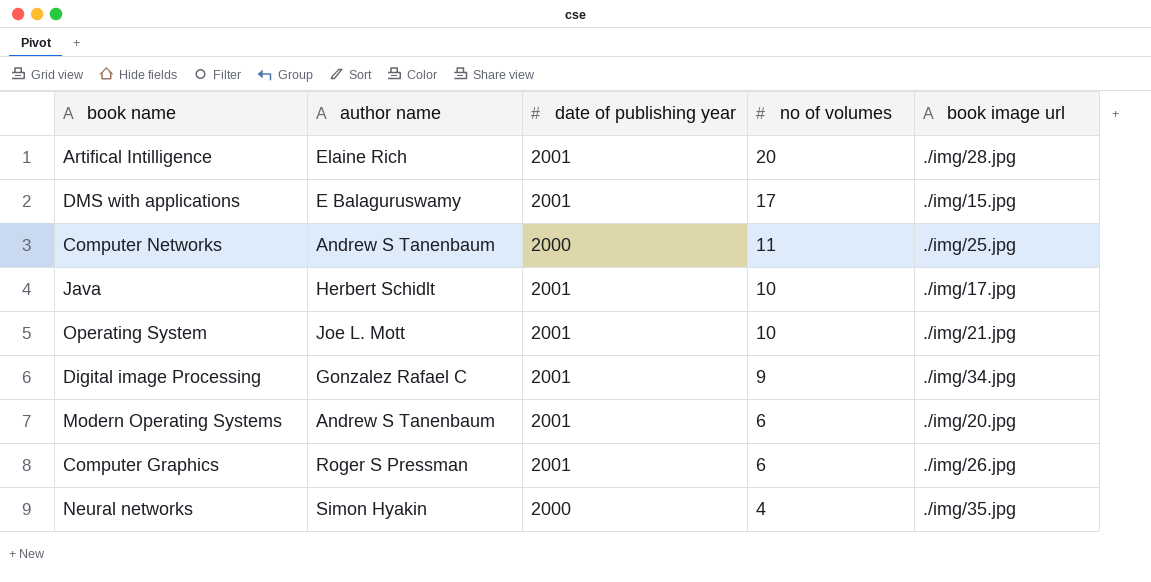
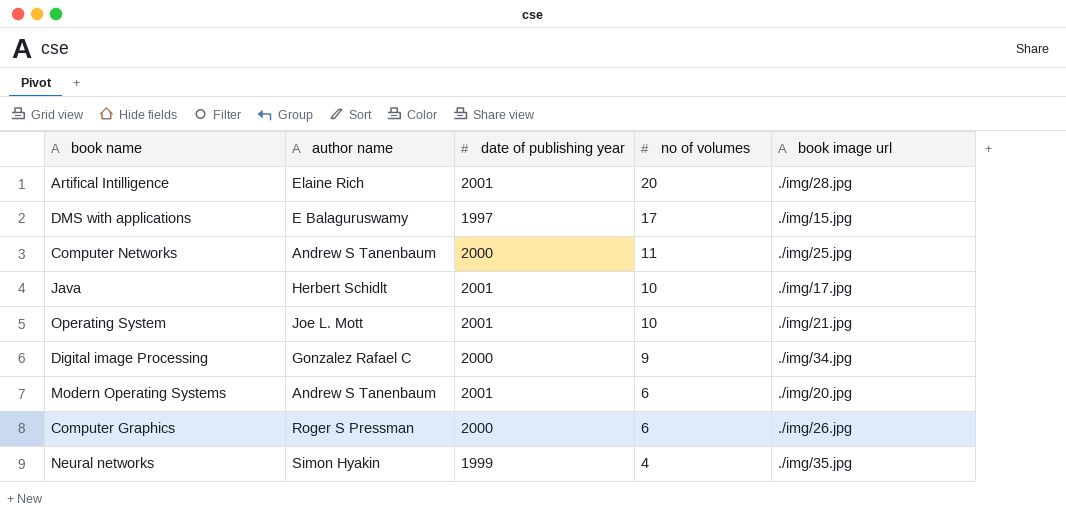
DMS with applications | date of publishing year: 2001 -> 1997
Digital image Processing | date of publishing year: 2001 -> 2000
Computer Graphics | date of publishing year: 2001 -> 2000
Neural networks | date of publishing year: 2000 -> 1999

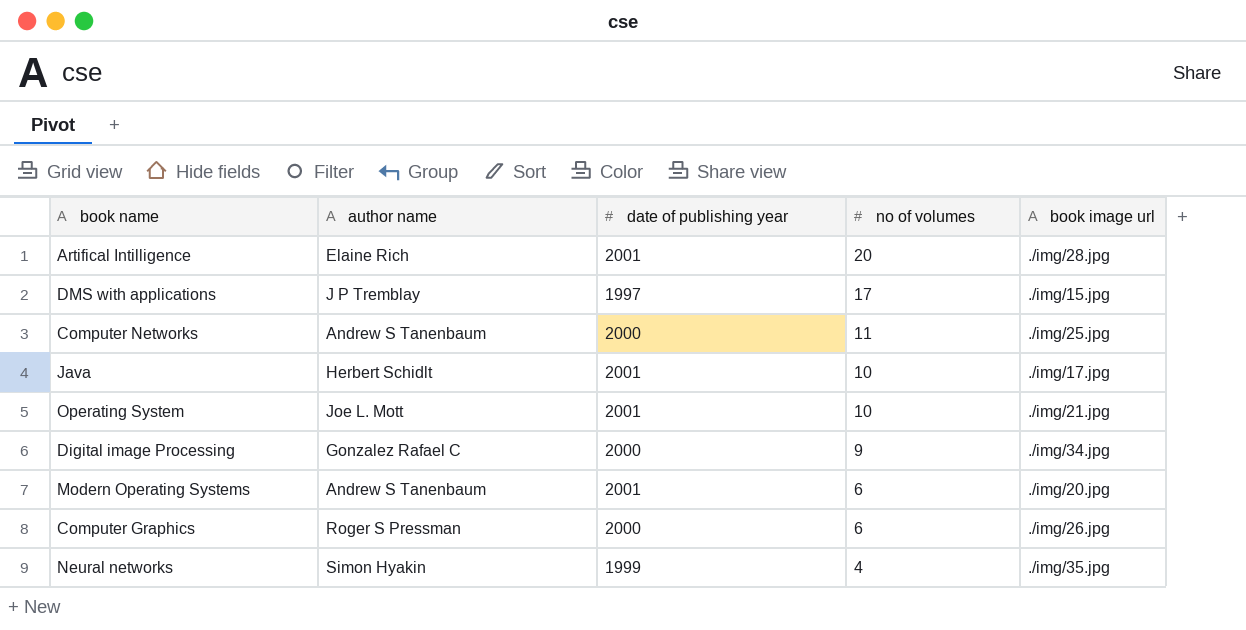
DMS with applications | author name: E Balaguruswamy -> J P Tremblay

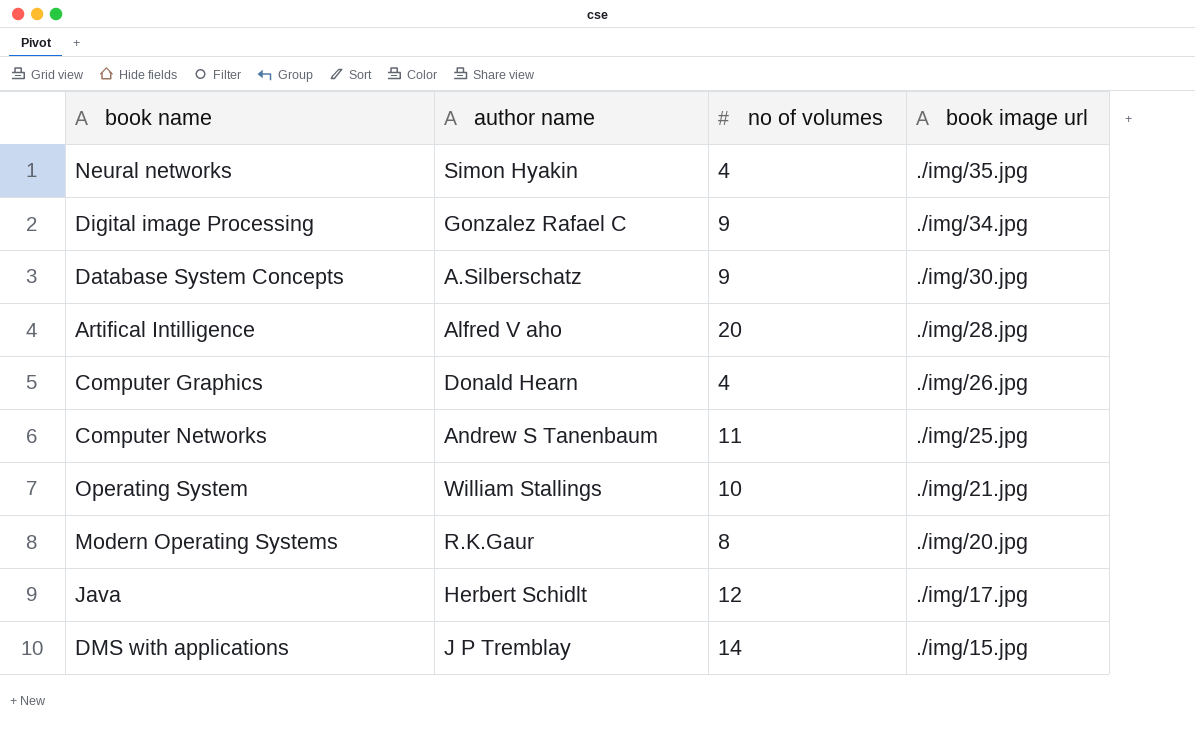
row order: no of volumes descending -> book image url descending
column date of publishing year | position: 3 -> none
row Database System Concepts: none -> A.Silberschatz | 9 | ./img/30.jpg
Artifical Intilligence | author name: Elaine Rich -> Alfred V aho
Computer Graphics | author name: Roger S Pressman -> Donald Hearn
Computer Graphics | no of volumes: 6 -> 4
Operating System | author name: Joe L. Mott -> William Stallings
Modern Operating Systems | author name: Andrew S Tanenbaum -> R.K.Gaur
Modern Operating Systems | no of volumes: 6 -> 8
Java | no of volumes: 10 -> 12
DMS with applications | no of volumes: 17 -> 14

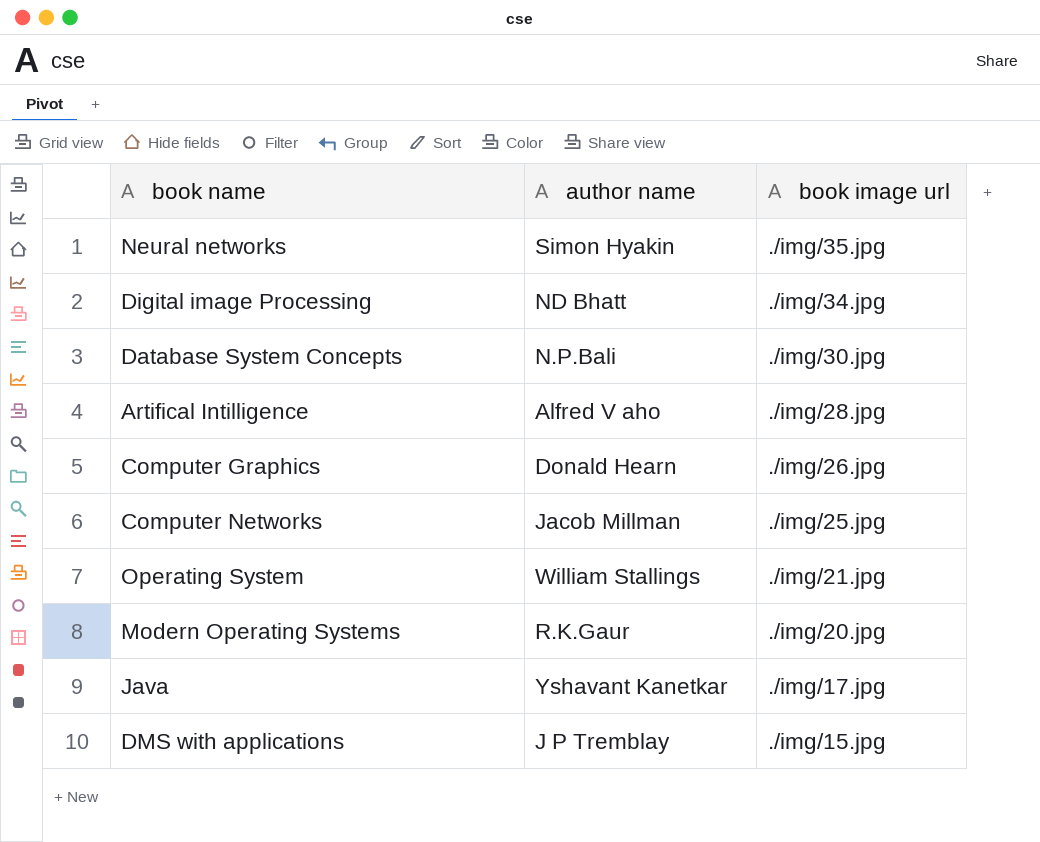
column no of volumes | position: 3 -> none
Digital image Processing | author name: Gonzalez Rafael C -> ND Bhatt
Database System Concepts | author name: A.Silberschatz -> N.P.Bali
Computer Networks | author name: Andrew S Tanenbaum -> Jacob Millman
Java | author name: Herbert Schidlt -> Yshavant Kanetkar

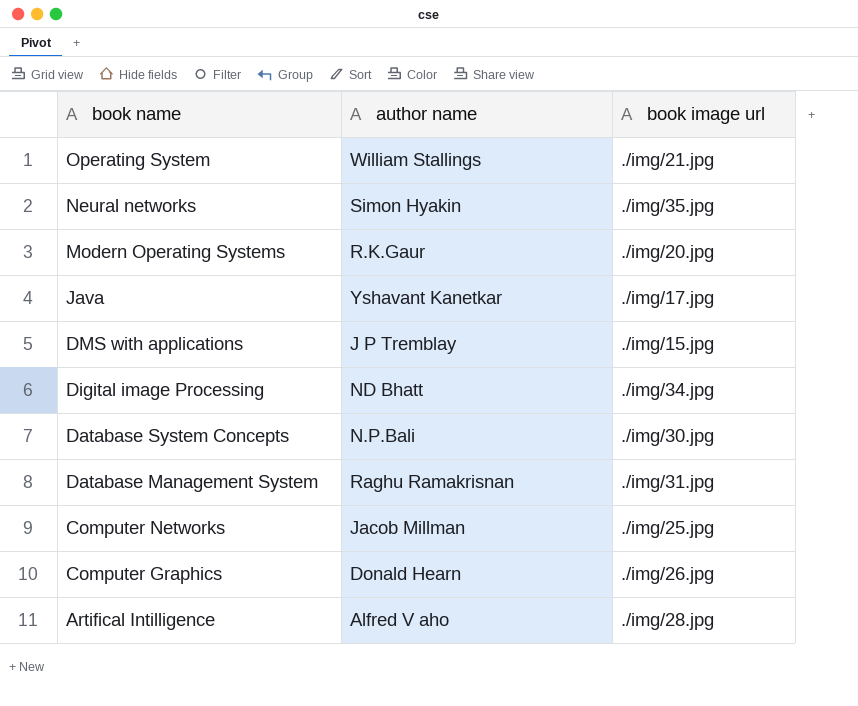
row order: book image url descending -> book name descending
row Database Management System: none -> Raghu Ramakrisnan | ./img/31.jpg

